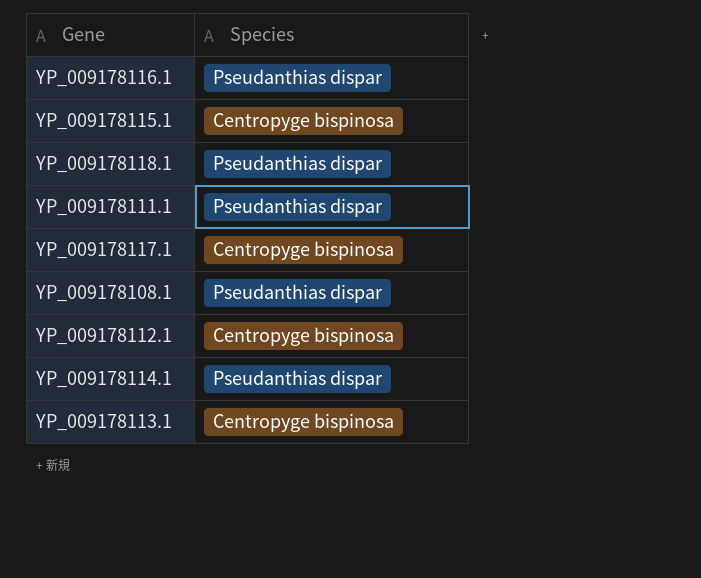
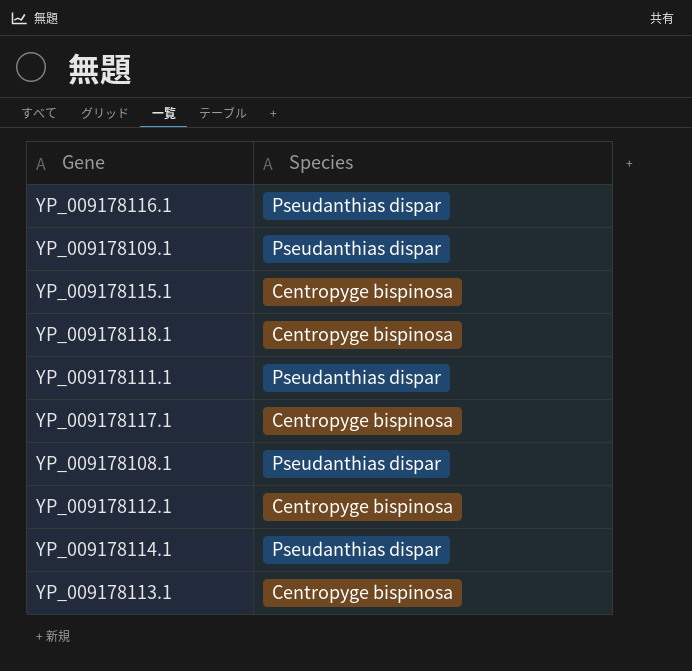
row YP_009178109.1: none -> Pseudanthias dispar
YP_009178118.1 | Species: Pseudanthias dispar -> Centropyge bispinosa

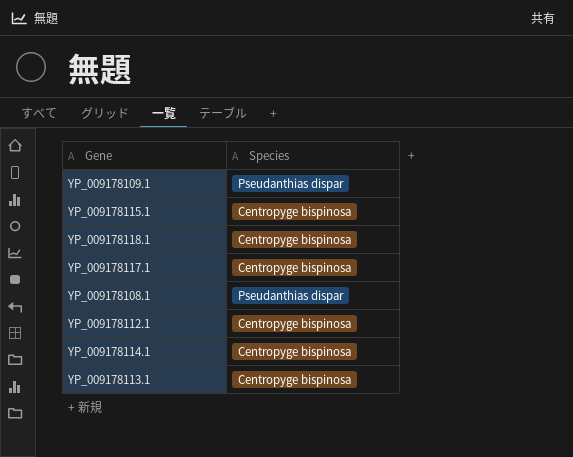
row YP_009178116.1: Pseudanthias dispar -> none
row YP_009178111.1: Pseudanthias dispar -> none
YP_009178114.1 | Species: Pseudanthias dispar -> Centropyge bispinosa

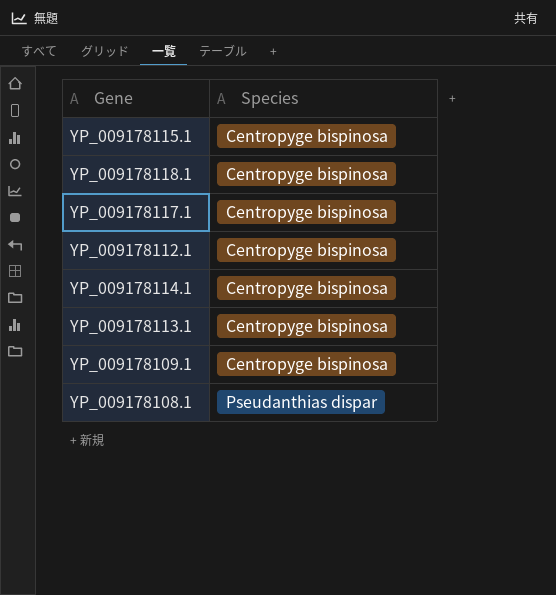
row order: none -> Species ascending
YP_009178109.1 | Species: Pseudanthias dispar -> Centropyge bispinosa

